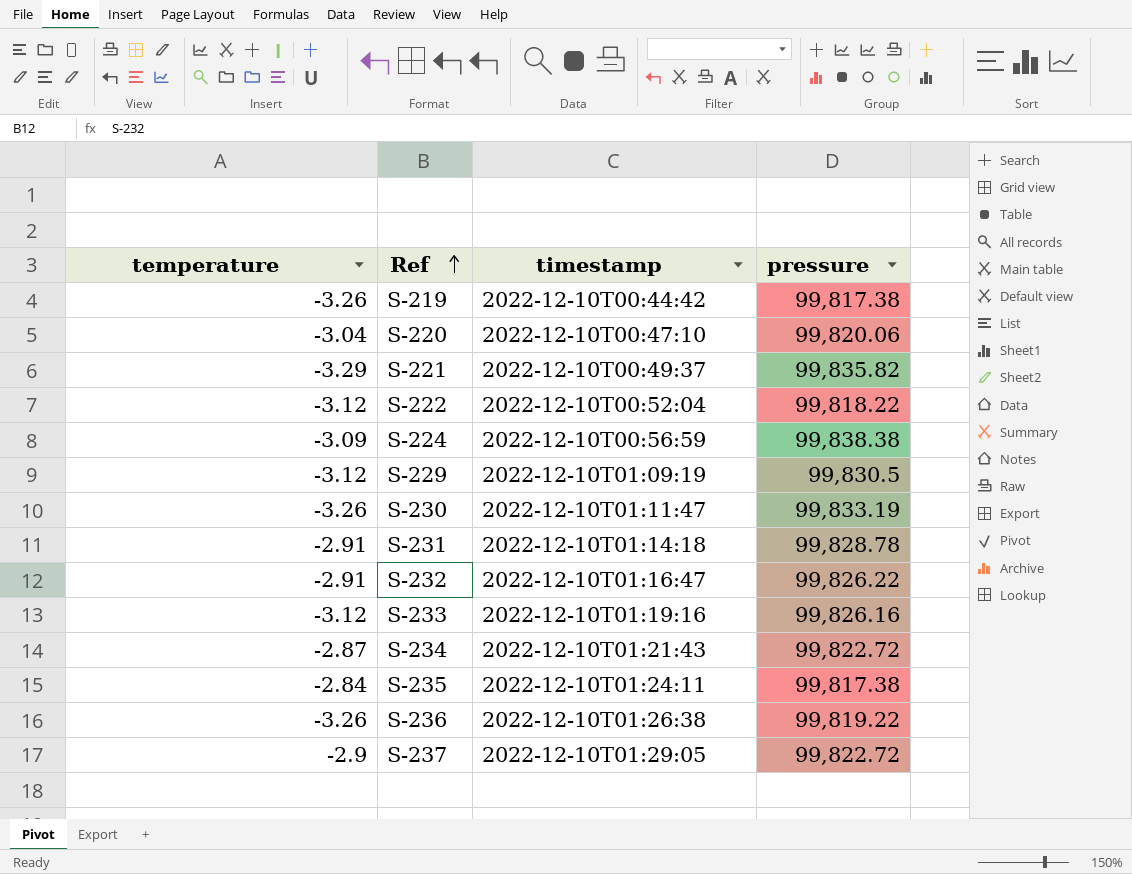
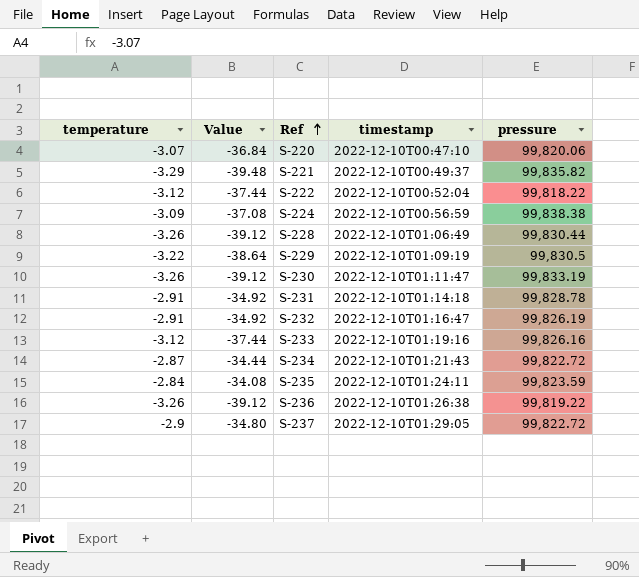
column Value | formula: none -> [temperature] * 12
row S-219: -3.26 | 2022-12-10T00:44:42 | 99,817.38 -> none
S-220 | temperature: -3.04 -> -3.07
row S-228: none -> -3.26 | -39.12 | 2022-12-10T01:06:49 | 99,830.44
S-229 | temperature: -3.12 -> -3.22
S-232 | pressure: 99,826.22 -> 99,826.19
S-235 | pressure: 99,817.38 -> 99,823.59

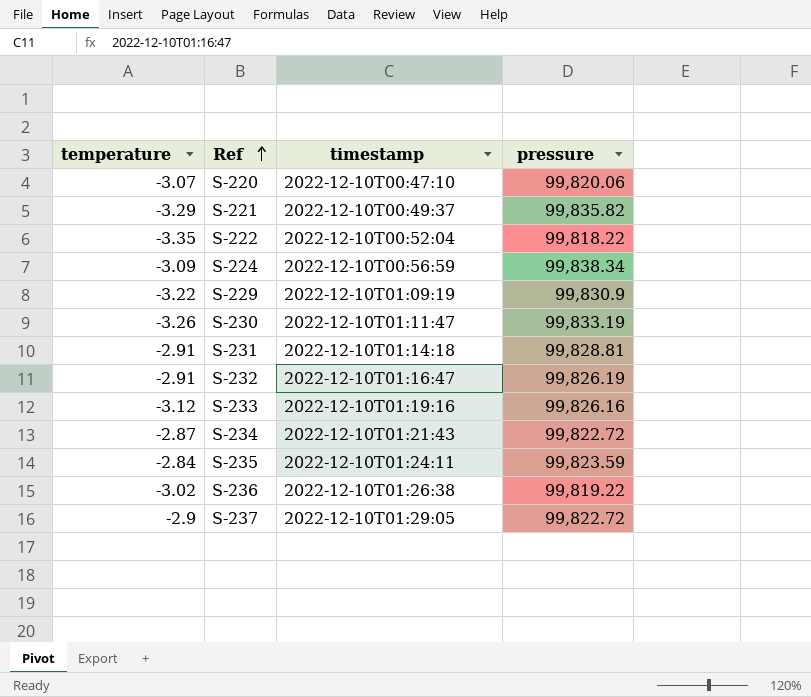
column Value | formula: [temperature] * 12 -> none
row S-228: -3.26 | -39.12 | 2022-12-10T01:06:49 | 99,830.44 -> none
S-222 | temperature: -3.12 -> -3.35
S-224 | pressure: 99,838.38 -> 99,838.34
S-229 | pressure: 99,830.5 -> 99,830.9
S-231 | pressure: 99,828.78 -> 99,828.81
S-236 | temperature: -3.26 -> -3.02

